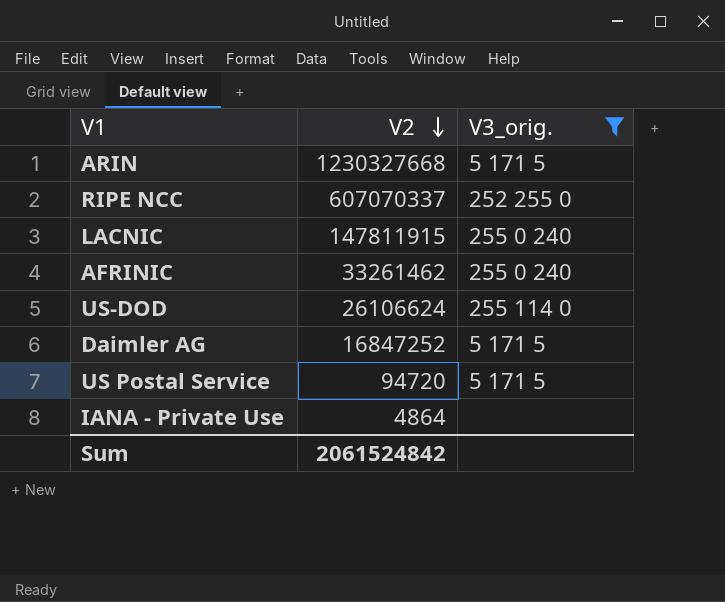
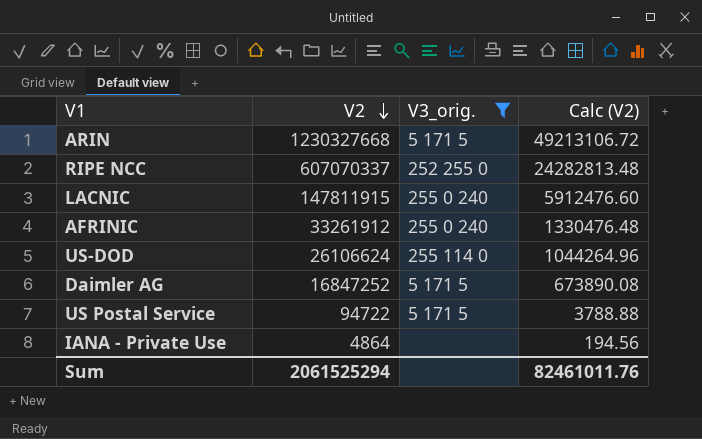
column Calc (V2) | formula: none -> [V2] * 0.04
AFRINIC | V2: 33261462 -> 33261912
US Postal Service | V2: 94720 -> 94722
Sum | V2: 2061524842 -> 2061525294

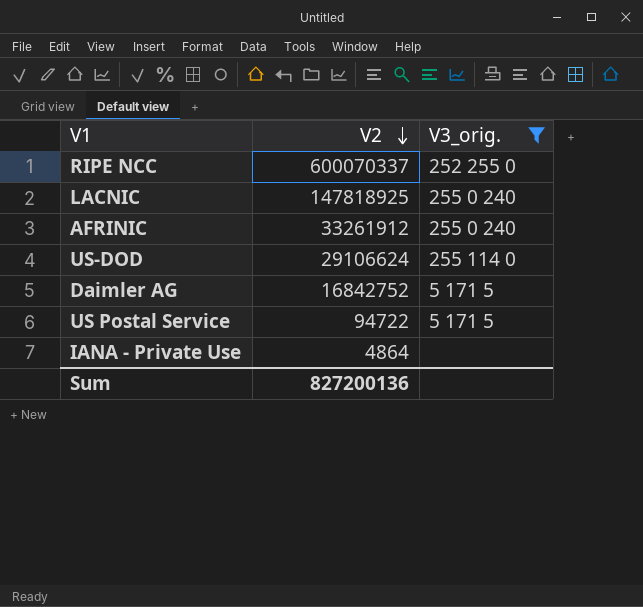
column Calc (V2) | formula: [V2] * 0.04 -> none
row ARIN: 1230327668 | 5 171 5 | 49213106.72 -> none
RIPE NCC | V2: 607070337 -> 600070337
LACNIC | V2: 147811915 -> 147818925
US-DOD | V2: 26106624 -> 29106624
Daimler AG | V2: 16847252 -> 16842752
Sum | V2: 2061525294 -> 827200136

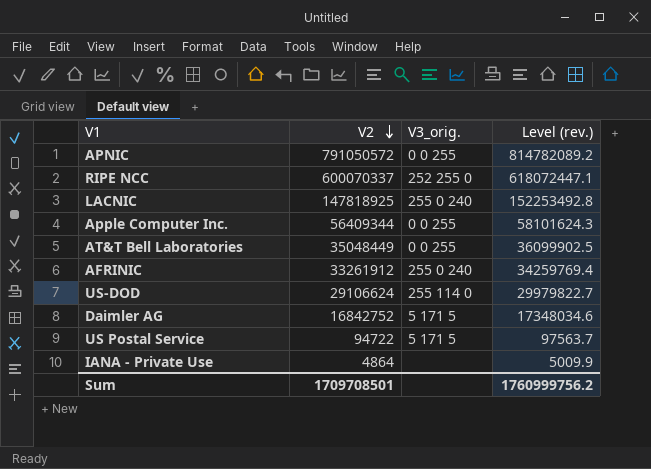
filter: V3_orig. != 0 0 255 -> none
column Level (rev.) | formula: none -> [V2] * 1.03
Sum | V2: 827200136 -> 1709708501

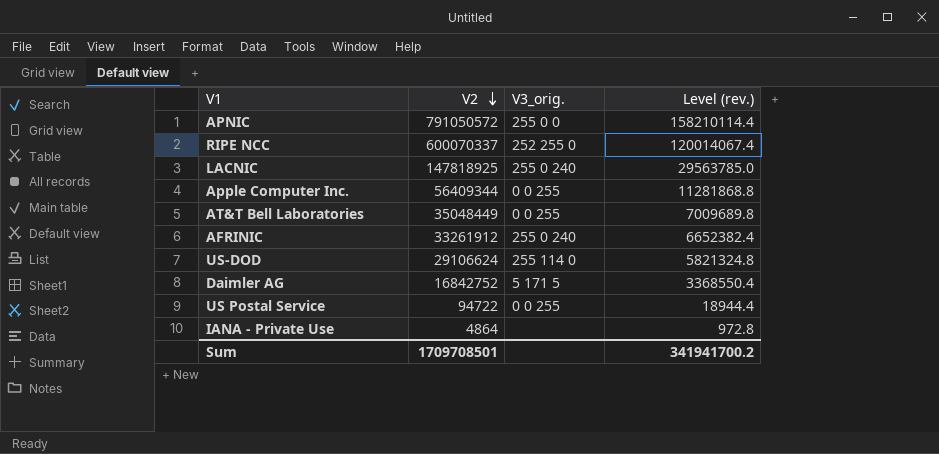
column Level (rev.) | formula: [V2] * 1.03 -> [V2] * 0.2
APNIC | V3_orig.: 0 0 255 -> 255 0 0
US Postal Service | V3_orig.: 5 171 5 -> 0 0 255
Sum | Level (rev.): 1760999756.2 -> 341941700.2

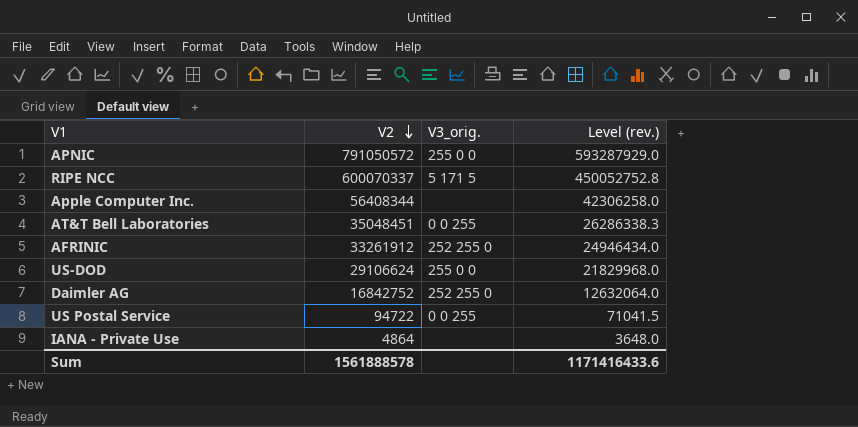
column Level (rev.) | formula: [V2] * 0.2 -> [V2] * 0.75
row LACNIC: 147818925 | 255 0 240 | 29563785.0 -> none
RIPE NCC | V3_orig.: 252 255 0 -> 5 171 5
Apple Computer Inc. | V2: 56409344 -> 56408344
Apple Computer Inc. | V3_orig.: 0 0 255 -> none
AT&T Bell Laboratories | V2: 35048449 -> 35048451
AFRINIC | V3_orig.: 255 0 240 -> 252 255 0
US-DOD | V3_orig.: 255 114 0 -> 255 0 0
Daimler AG | V3_orig.: 5 171 5 -> 252 255 0
Sum | V2: 1709708501 -> 1561888578
Sum | Level (rev.): 341941700.2 -> 1171416433.6

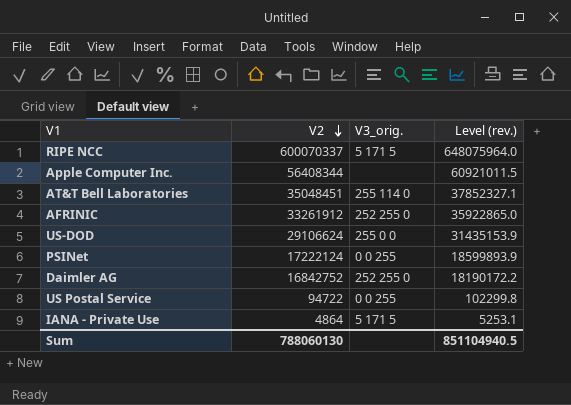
column Level (rev.) | formula: [V2] * 0.75 -> [V2] * 1.08
row APNIC: 791050572 | 255 0 0 | 593287929.0 -> none
AT&T Bell Laboratories | V3_orig.: 0 0 255 -> 255 114 0
row PSINet: none -> 17222124 | 0 0 255 | 18599893.9
IANA - Private Use | V3_orig.: none -> 5 171 5
Sum | V2: 1561888578 -> 788060130
Sum | Level (rev.): 1171416433.6 -> 851104940.5

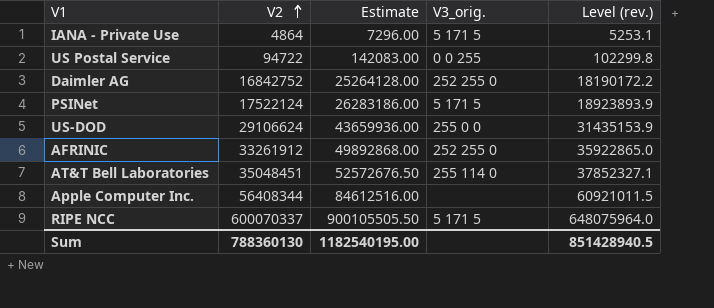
row order: V2 descending -> V2 ascending
column Estimate | formula: none -> [V2] * 1.5
PSINet | V2: 17222124 -> 17522124
PSINet | V3_orig.: 0 0 255 -> 5 171 5
PSINet | Level (rev.): 18599893.9 -> 18923893.9
Sum | V2: 788060130 -> 788360130
Sum | Level (rev.): 851104940.5 -> 851428940.5

